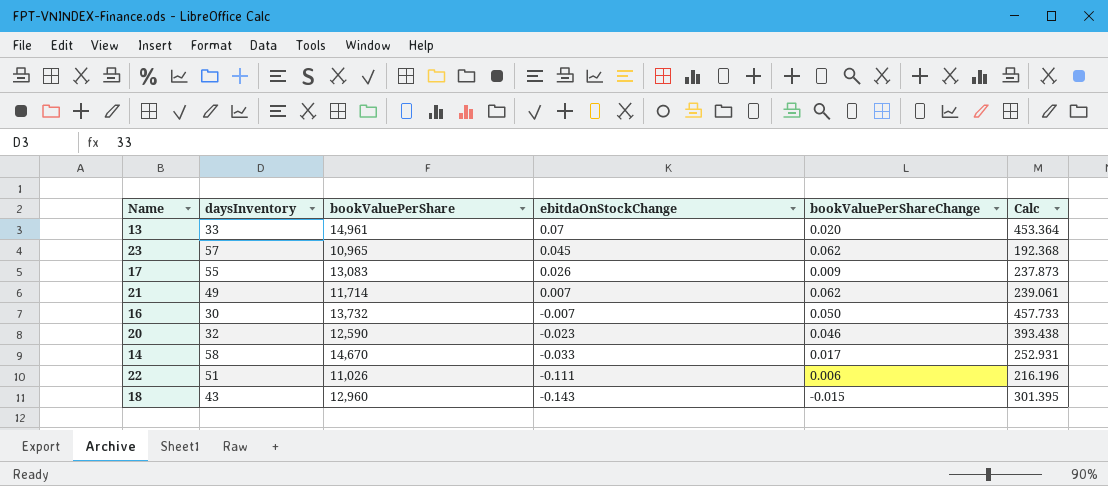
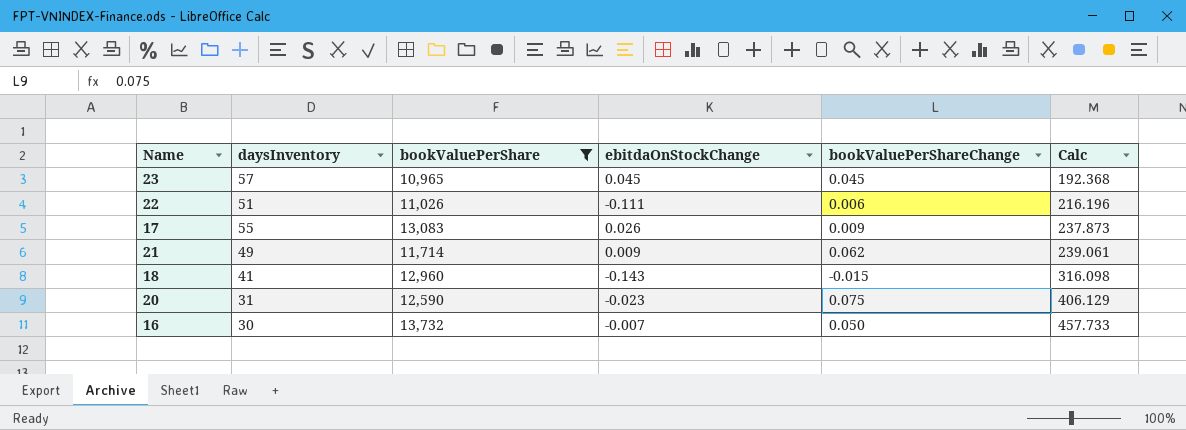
filter: none -> bookValuePerShare <= 13,732
row order: ebitdaOnStockChange descending -> Calc ascending
23 | bookValuePerShareChange: 0.062 -> 0.045
21 | ebitdaOnStockChange: 0.007 -> 0.009
18 | daysInventory: 43 -> 41
18 | Calc: 301.395 -> 316.098
20 | daysInventory: 32 -> 31
20 | bookValuePerShareChange: 0.046 -> 0.075
20 | Calc: 393.438 -> 406.129

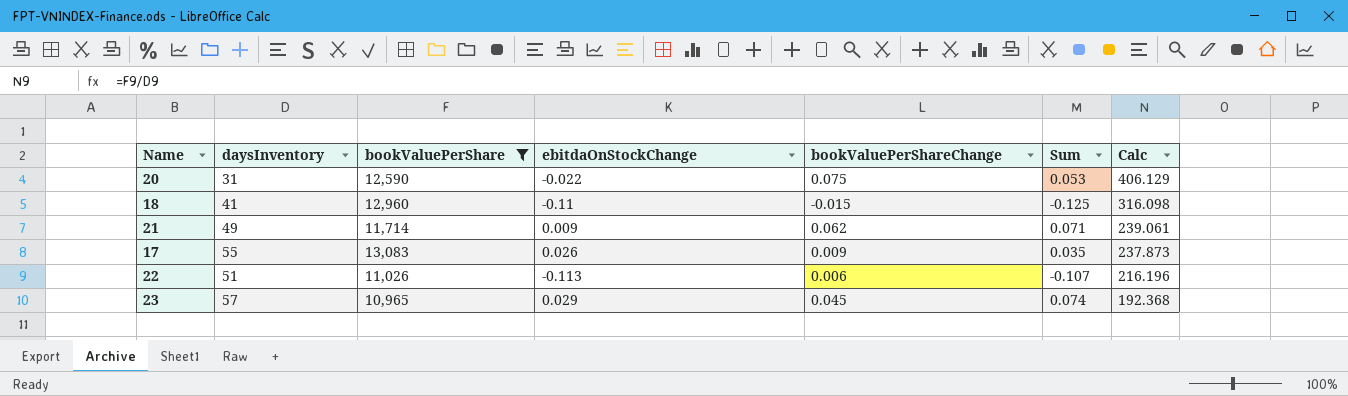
row order: Calc ascending -> Calc descending
column Sum | formula: none -> [ebitdaOnStockChange] + [bookValuePerShareChange]
row 16: 30 | 13,732 | -0.007 | 0.050 | 457.733 -> none
20 | ebitdaOnStockChange: -0.023 -> -0.022
18 | ebitdaOnStockChange: -0.143 -> -0.11
22 | ebitdaOnStockChange: -0.111 -> -0.113
23 | ebitdaOnStockChange: 0.045 -> 0.029

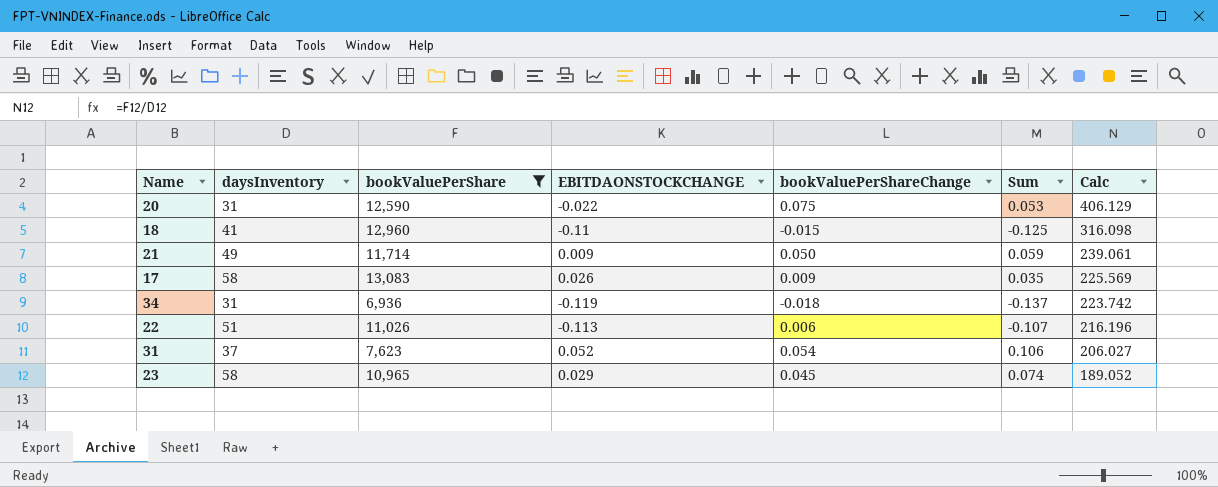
column name: ebitdaOnStockChange -> EBITDAONSTOCKCHANGE
21 | bookValuePerShareChange: 0.062 -> 0.050
21 | Sum: 0.071 -> 0.059
17 | daysInventory: 55 -> 58
17 | Calc: 237.873 -> 225.569
row 34: none -> 31 | 6,936 | -0.119 | -0.018 | -0.137 | 223.742
row 31: none -> 37 | 7,623 | 0.052 | 0.054 | 0.106 | 206.027
23 | daysInventory: 57 -> 58
23 | Calc: 192.368 -> 189.052

